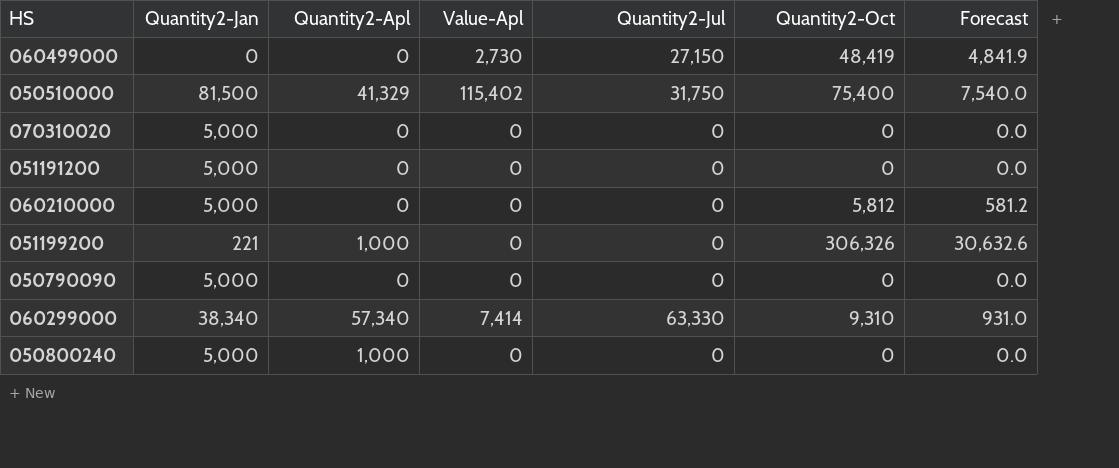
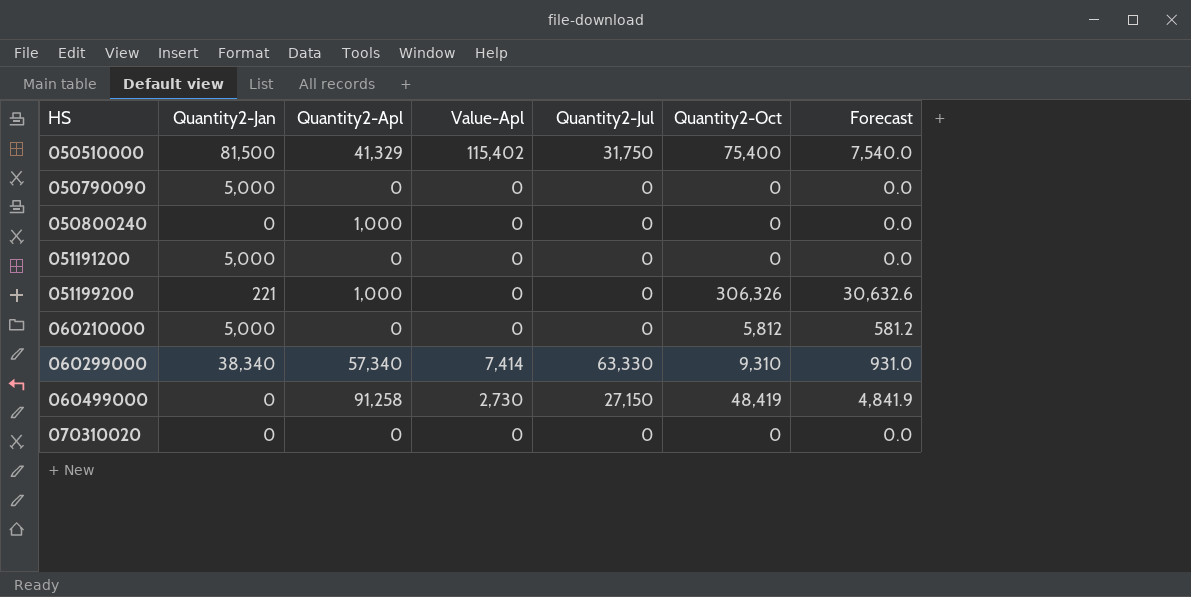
row order: none -> HS ascending
050800240 | Quantity2-Jan: 5,000 -> 0
060499000 | Quantity2-Apl: 0 -> 91,258
070310020 | Quantity2-Jan: 5,000 -> 0

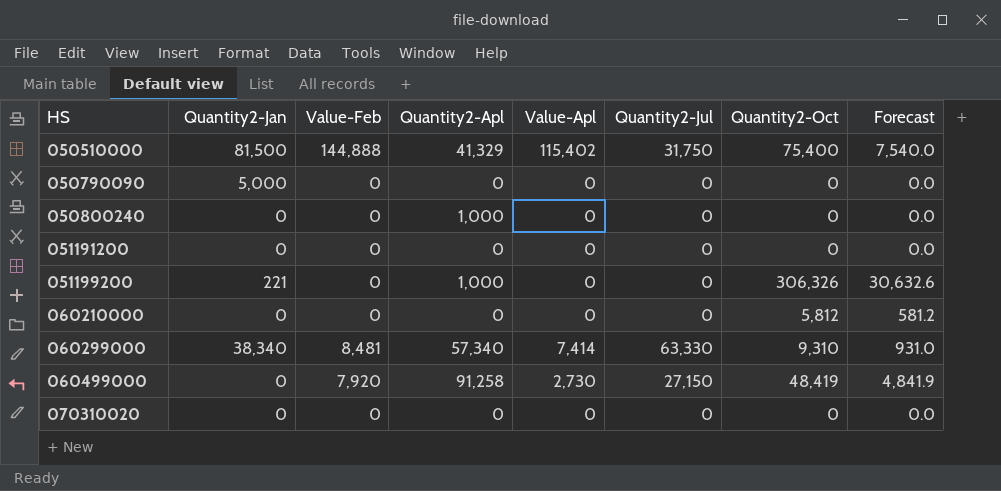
column Value-Feb | position: none -> 3
051191200 | Quantity2-Jan: 5,000 -> 0
060210000 | Quantity2-Jan: 5,000 -> 0

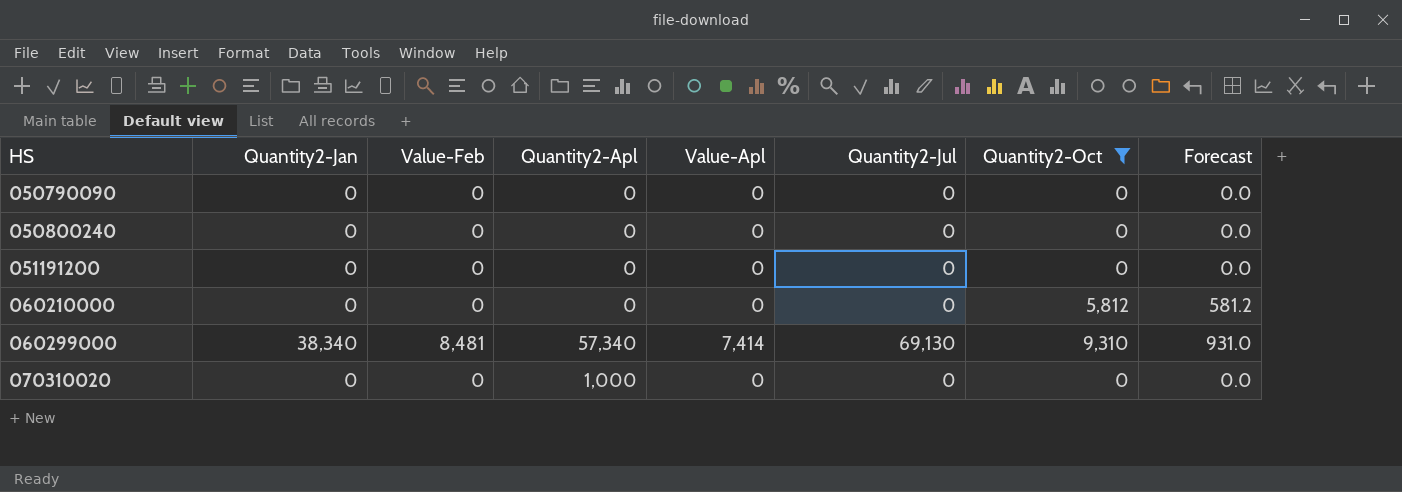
filter: none -> Quantity2-Oct <= 9,310
050790090 | Quantity2-Jan: 5,000 -> 0
050800240 | Quantity2-Apl: 1,000 -> 0
060299000 | Quantity2-Jul: 63,330 -> 69,130
070310020 | Quantity2-Apl: 0 -> 1,000

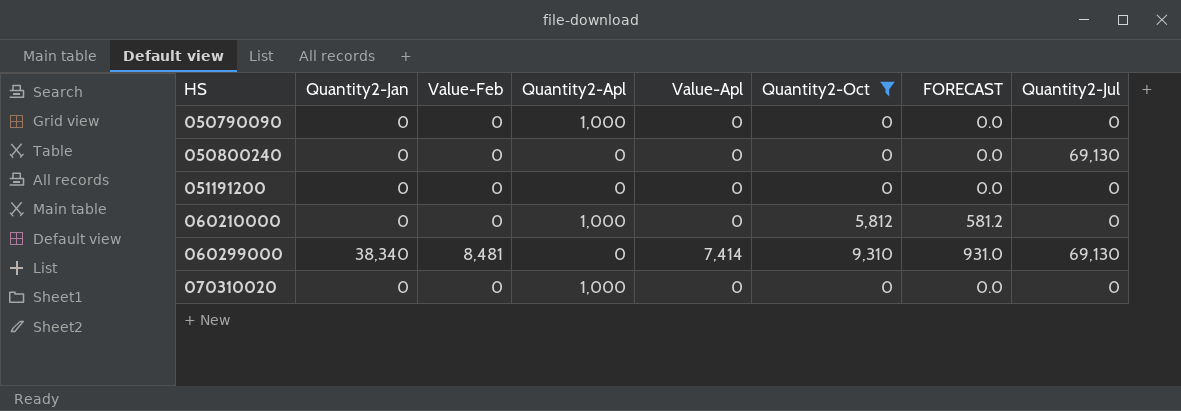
column name: Forecast -> FORECAST
column Quantity2-Jul | position: 6 -> 8
050790090 | Quantity2-Apl: 0 -> 1,000
050800240 | Quantity2-Jul: 0 -> 69,130
060210000 | Quantity2-Apl: 0 -> 1,000
060299000 | Quantity2-Apl: 57,340 -> 0

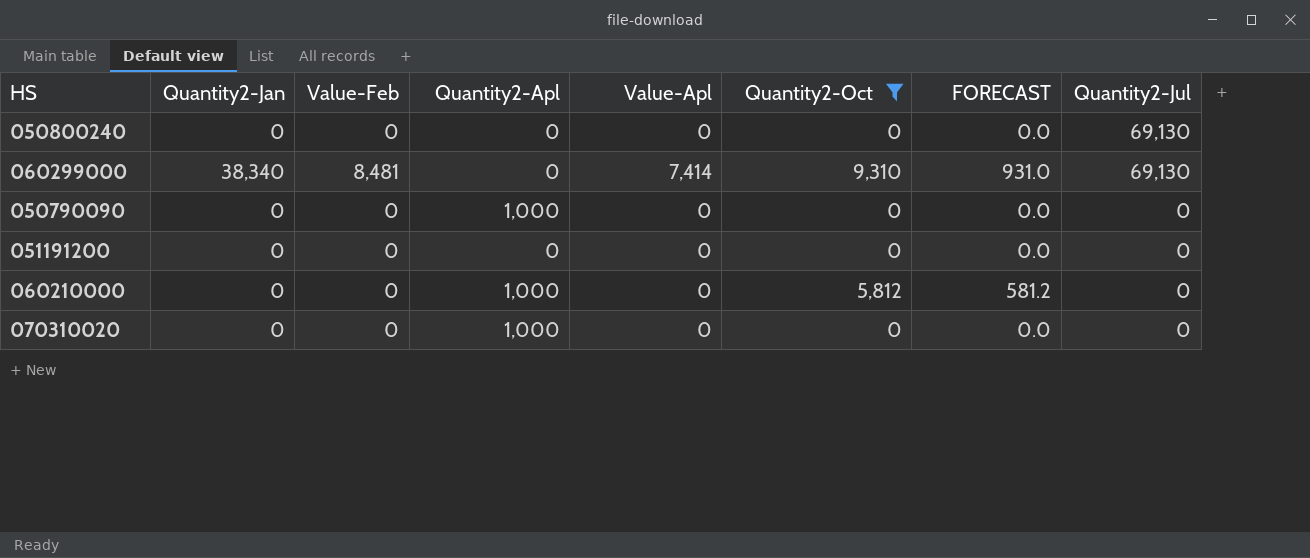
row order: HS ascending -> Quantity2-Jul descending

